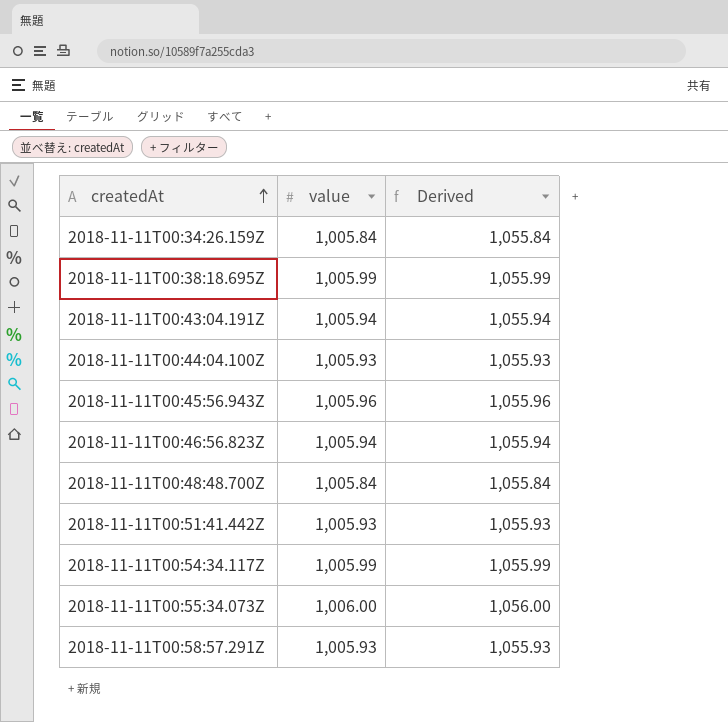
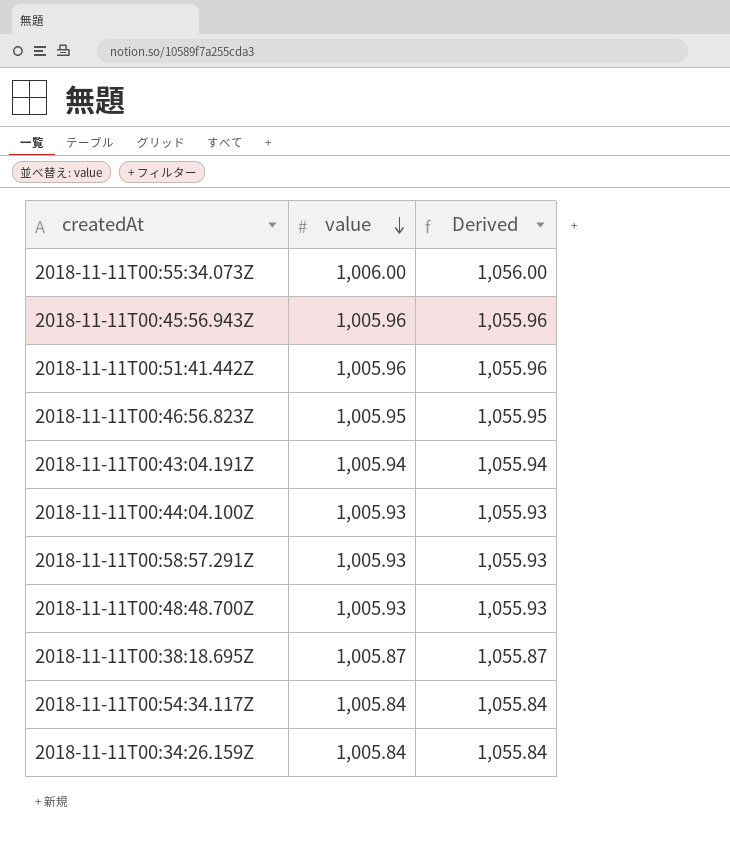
row order: createdAt ascending -> value descending
2018-11-11T00:51:41.442Z | value: 1,005.93 -> 1,005.96
2018-11-11T00:51:41.442Z | Derived: 1,055.93 -> 1,055.96
2018-11-11T00:46:56.823Z | value: 1,005.94 -> 1,005.95
2018-11-11T00:46:56.823Z | Derived: 1,055.94 -> 1,055.95
2018-11-11T00:48:48.700Z | value: 1,005.84 -> 1,005.93
2018-11-11T00:48:48.700Z | Derived: 1,055.84 -> 1,055.93
2018-11-11T00:38:18.695Z | value: 1,005.99 -> 1,005.87
2018-11-11T00:38:18.695Z | Derived: 1,055.99 -> 1,055.87
2018-11-11T00:54:34.117Z | value: 1,005.99 -> 1,005.84
2018-11-11T00:54:34.117Z | Derived: 1,055.99 -> 1,055.84

